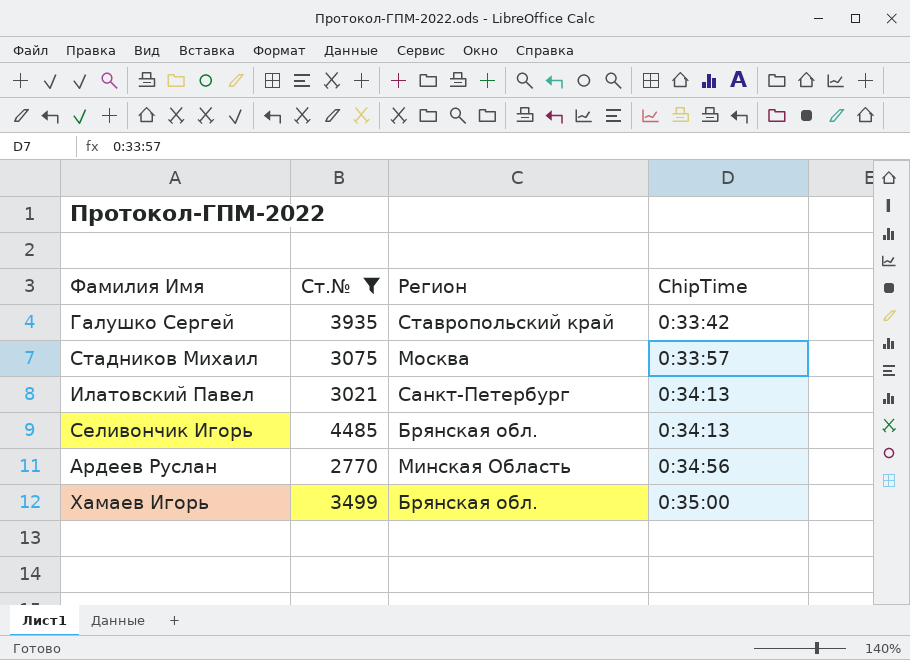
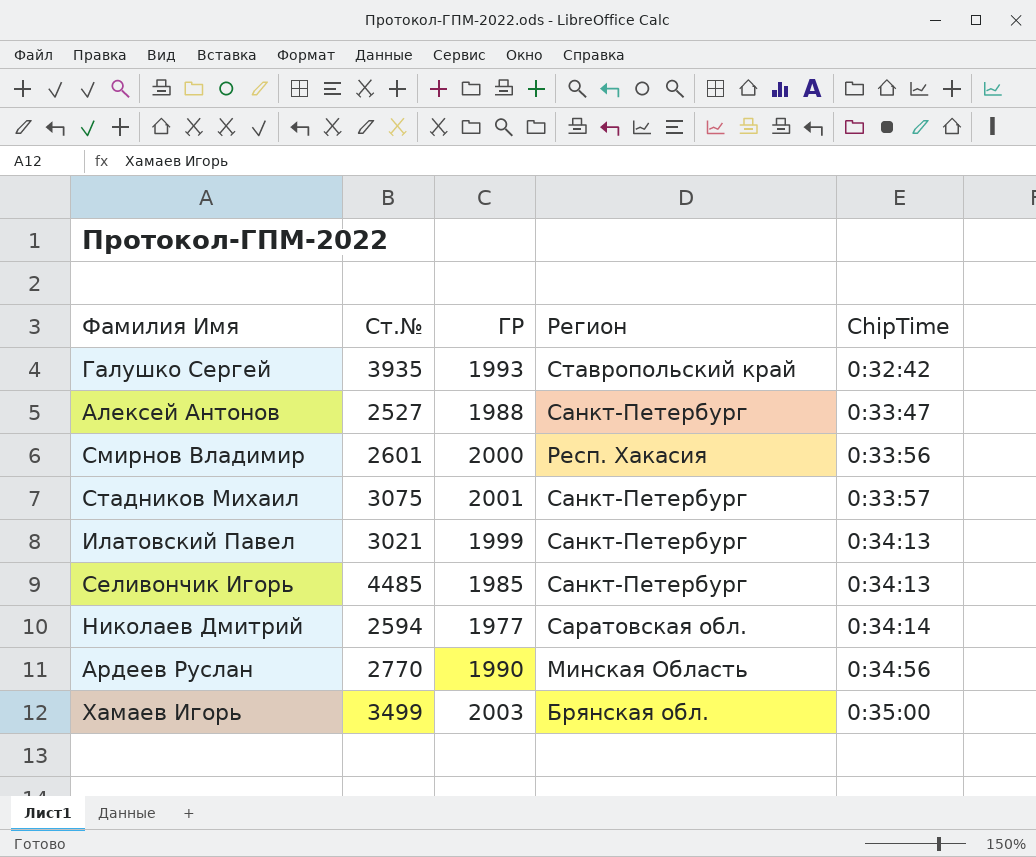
filter: Ст.№ >= 2770 -> none
column ГР | position: none -> 3
Галушко Сергей | ChipTime: 0:33:42 -> 0:32:42
Стадников Михаил | Регион: Москва -> Санкт-Петербург
Селивончик Игорь | Регион: Брянская обл. -> Санкт-Петербург

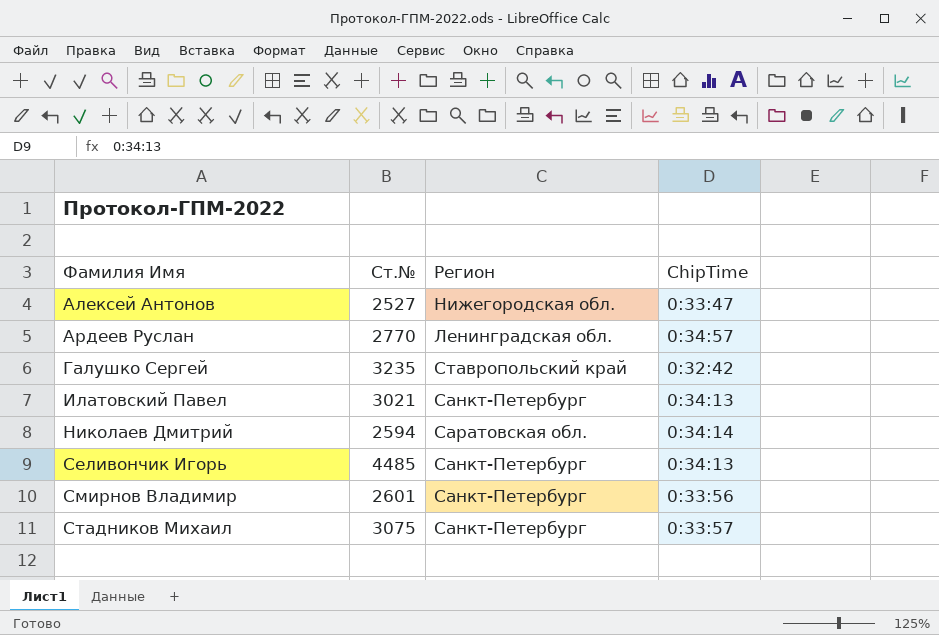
row order: ChipTime ascending -> Фамилия Имя ascending
column ГР | position: 3 -> none
row Хамаев Игорь: 3499 | 2003 | Брянская обл. | 0:35:00 -> none
Алексей Антонов | Регион: Санкт-Петербург -> Нижегородская обл.
Ардеев Руслан | Регион: Минская Область -> Ленинградская обл.
Ардеев Руслан | ChipTime: 0:34:56 -> 0:34:57
Галушко Сергей | Ст.№: 3935 -> 3235
Смирнов Владимир | Регион: Респ. Хакасия -> Санкт-Петербург

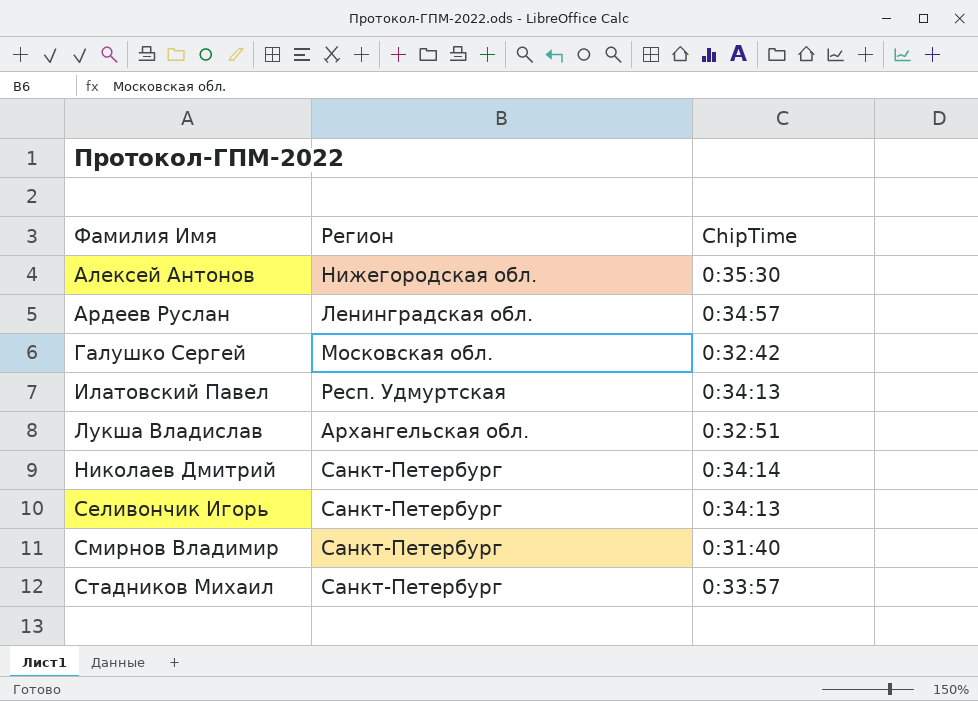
column Ст.№ | position: 2 -> none
Алексей Антонов | ChipTime: 0:33:47 -> 0:35:30
Галушко Сергей | Регион: Ставропольский край -> Московская обл.
Илатовский Павел | Регион: Санкт-Петербург -> Респ. Удмуртская
row Лукша Владислав: none -> Архангельская обл. | 0:32:51
Николаев Дмитрий | Регион: Саратовская обл. -> Санкт-Петербург
Смирнов Владимир | ChipTime: 0:33:56 -> 0:31:40

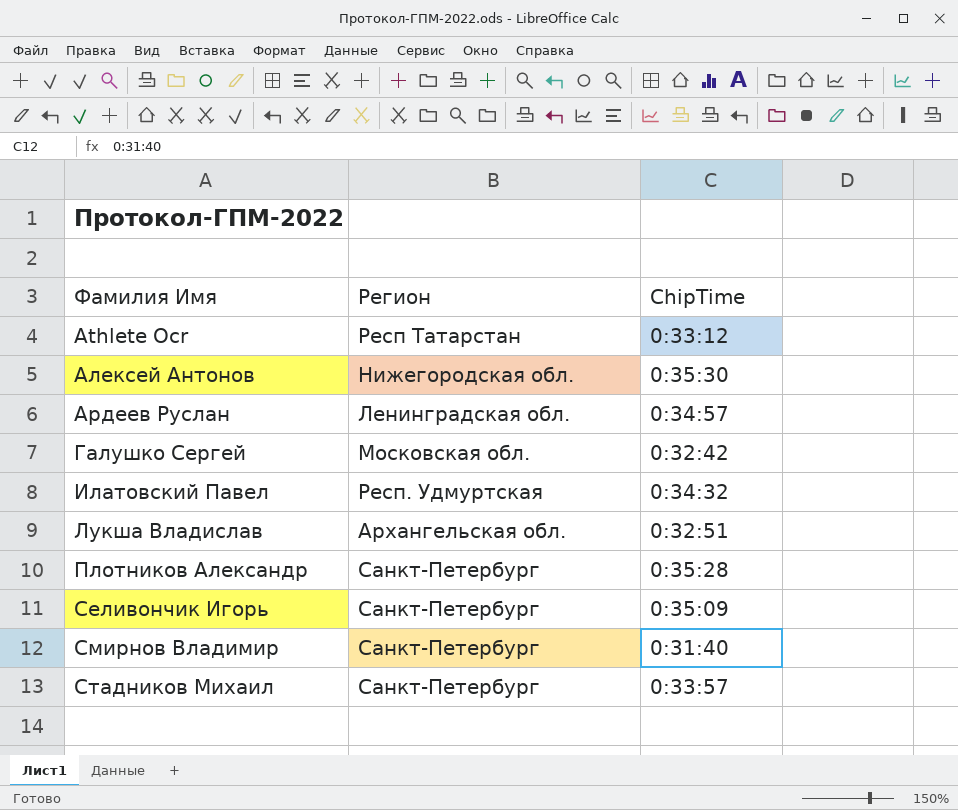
row Николаев Дмитрий: Санкт-Петербург | 0:34:14 -> none
row Athlete Ocr: none -> Респ Татарстан | 0:33:12
Илатовский Павел | ChipTime: 0:34:13 -> 0:34:32
row Плотников Александр: none -> Санкт-Петербург | 0:35:28
Селивончик Игорь | ChipTime: 0:34:13 -> 0:35:09

